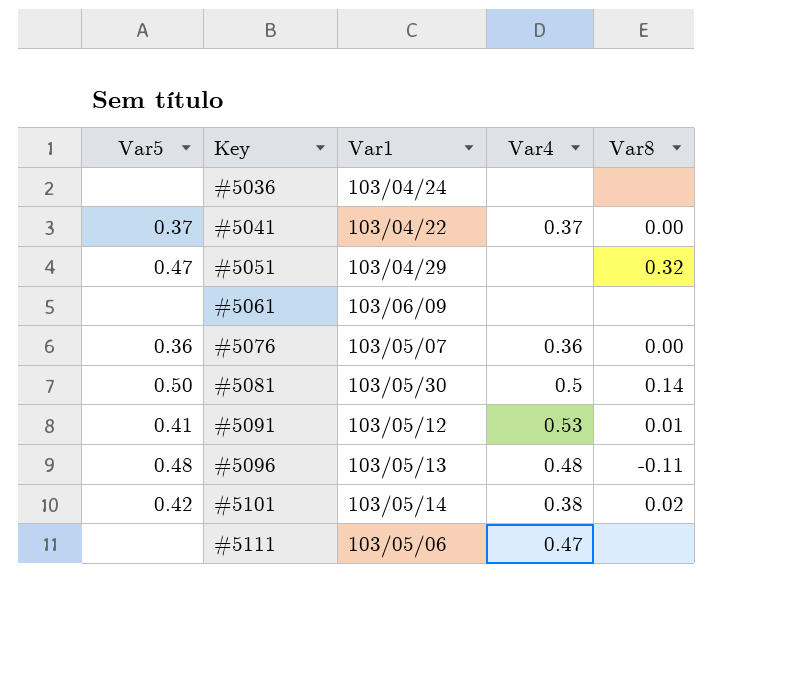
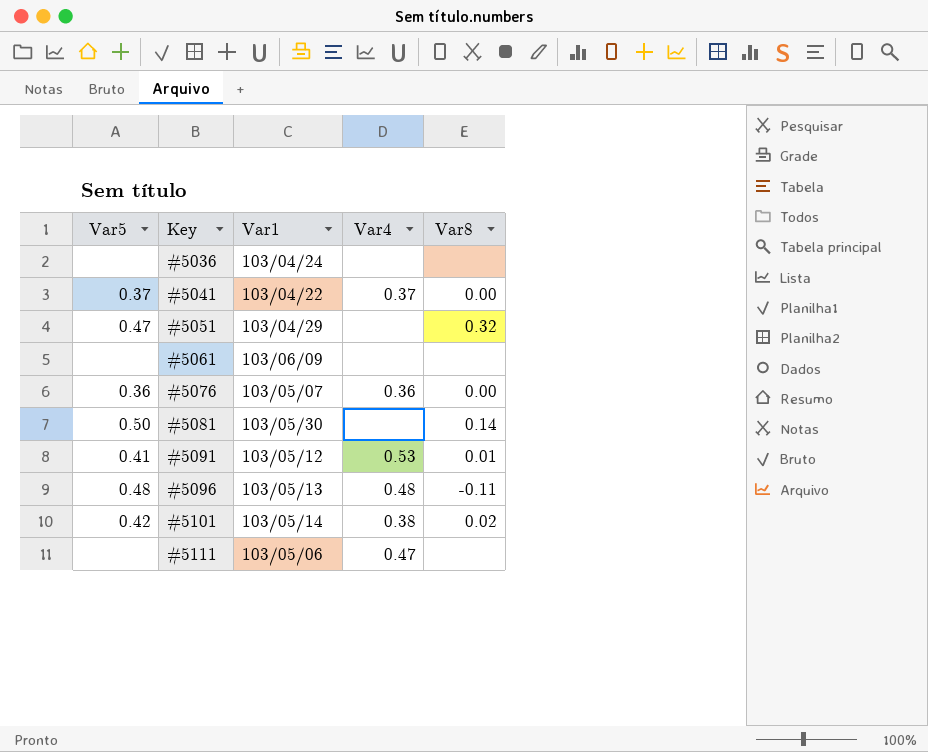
#5081 | Var4: 0.5 -> none

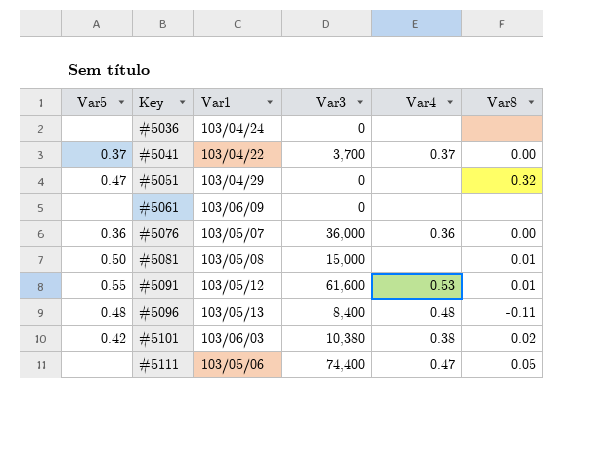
column Var3 | position: none -> 4
#5081 | Var1: 103/05/30 -> 103/05/08
#5081 | Var8: 0.14 -> 0.01
#5091 | Var5: 0.41 -> 0.55
#5101 | Var1: 103/05/14 -> 103/06/03
#5111 | Var8: none -> 0.05

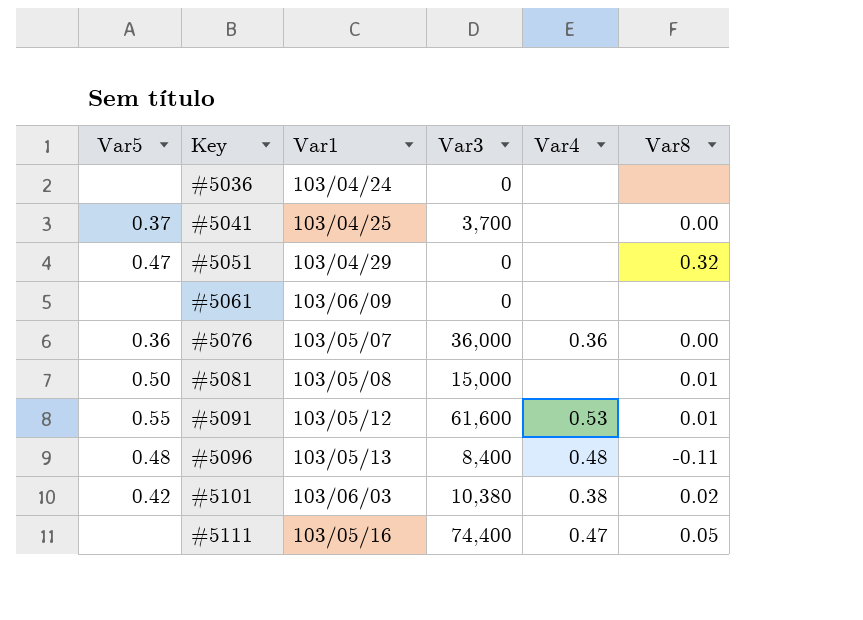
#5041 | Var1: 103/04/22 -> 103/04/25
#5041 | Var4: 0.37 -> none
#5111 | Var1: 103/05/06 -> 103/05/16

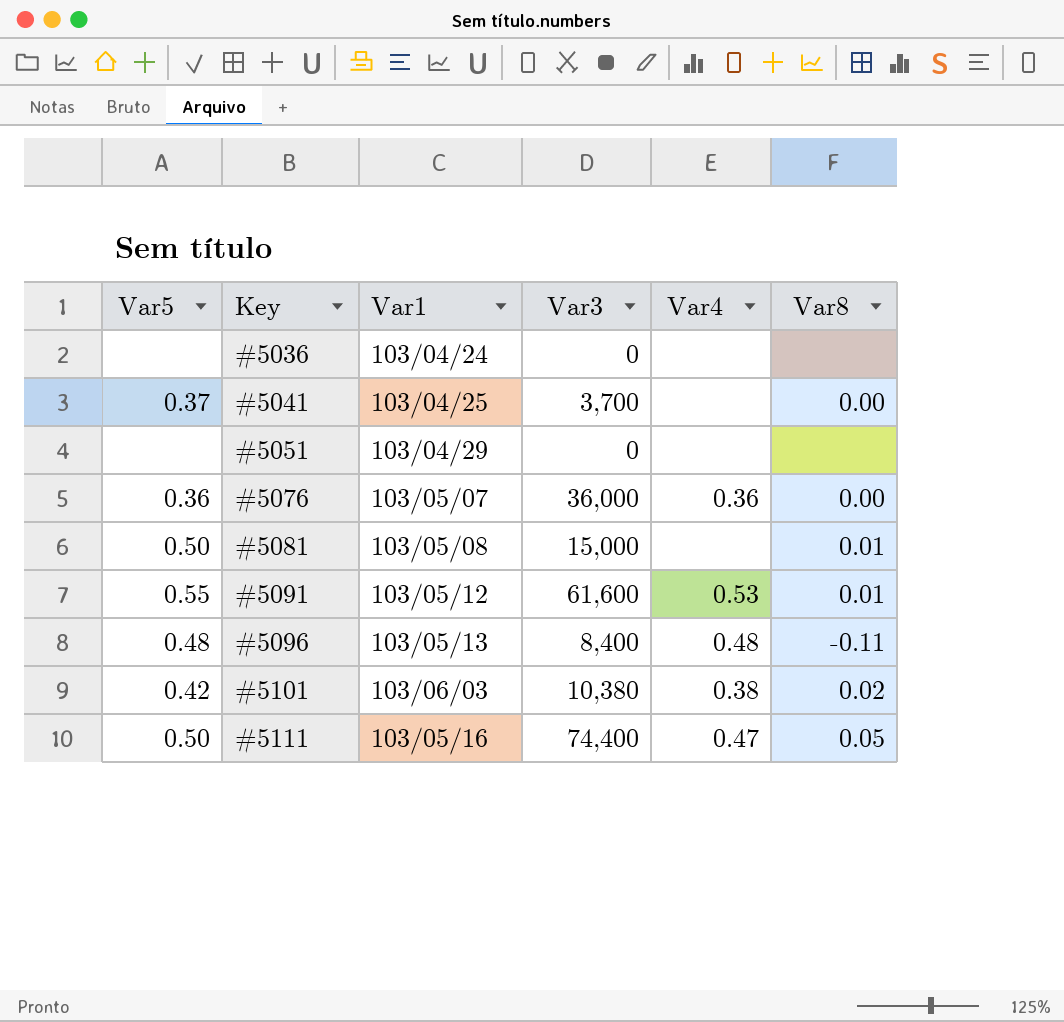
row #5061: none | 103/06/09 | 0 | none | none -> none
#5051 | Var5: 0.47 -> none
#5051 | Var8: 0.32 -> none
#5111 | Var5: none -> 0.50

